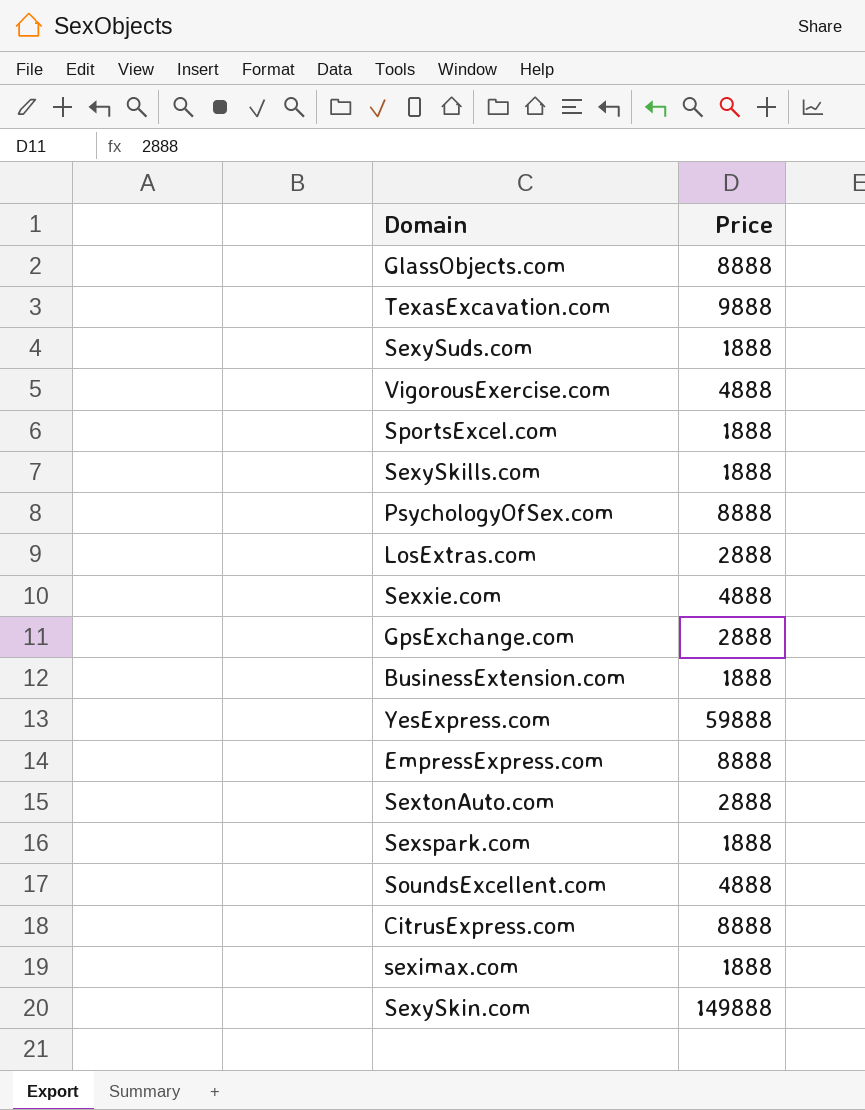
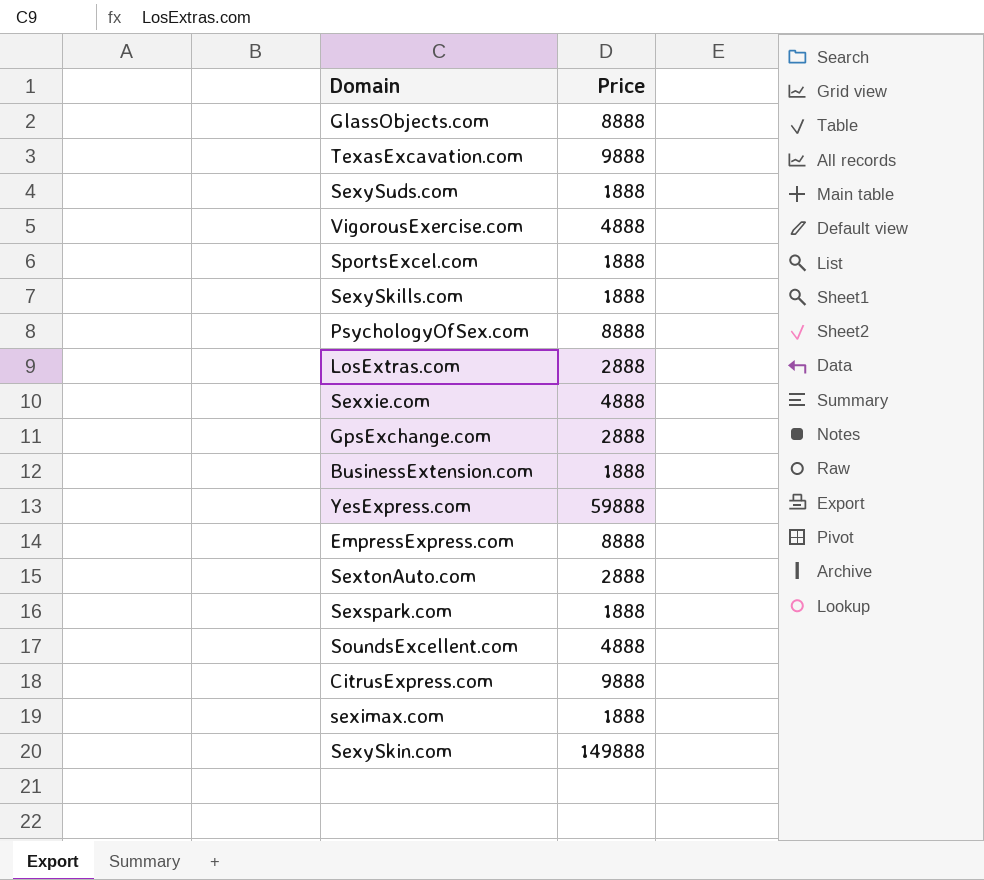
CitrusExpress.com | Price: 8888 -> 9888

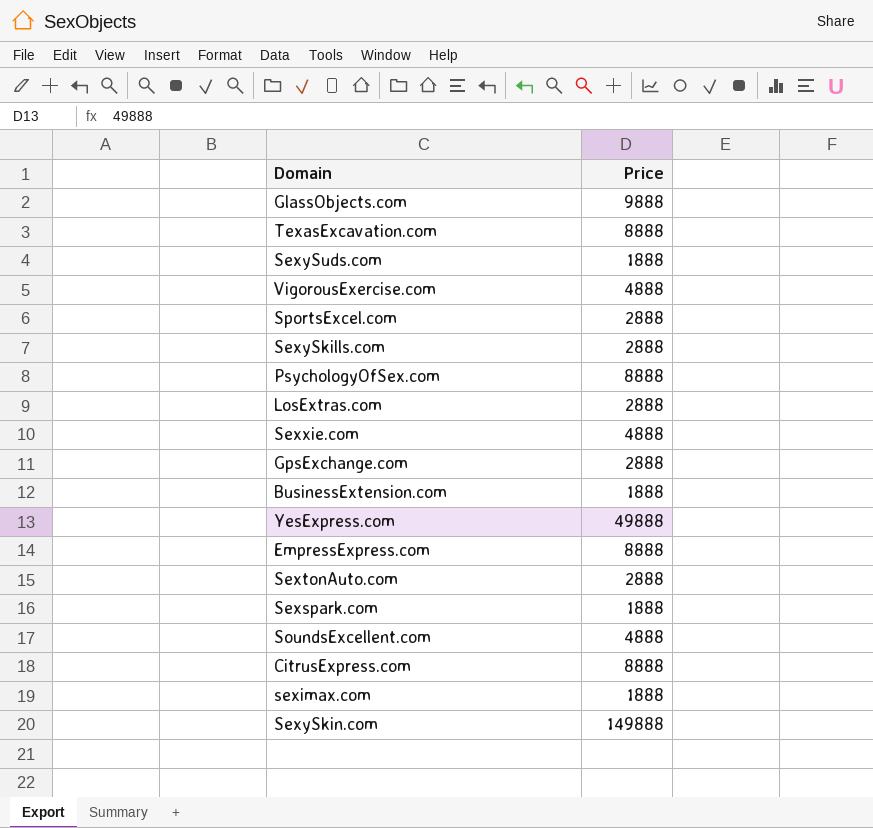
GlassObjects.com | Price: 8888 -> 9888
TexasExcavation.com | Price: 9888 -> 8888
SportsExcel.com | Price: 1888 -> 2888
SexySkills.com | Price: 1888 -> 2888
YesExpress.com | Price: 59888 -> 49888
CitrusExpress.com | Price: 9888 -> 8888

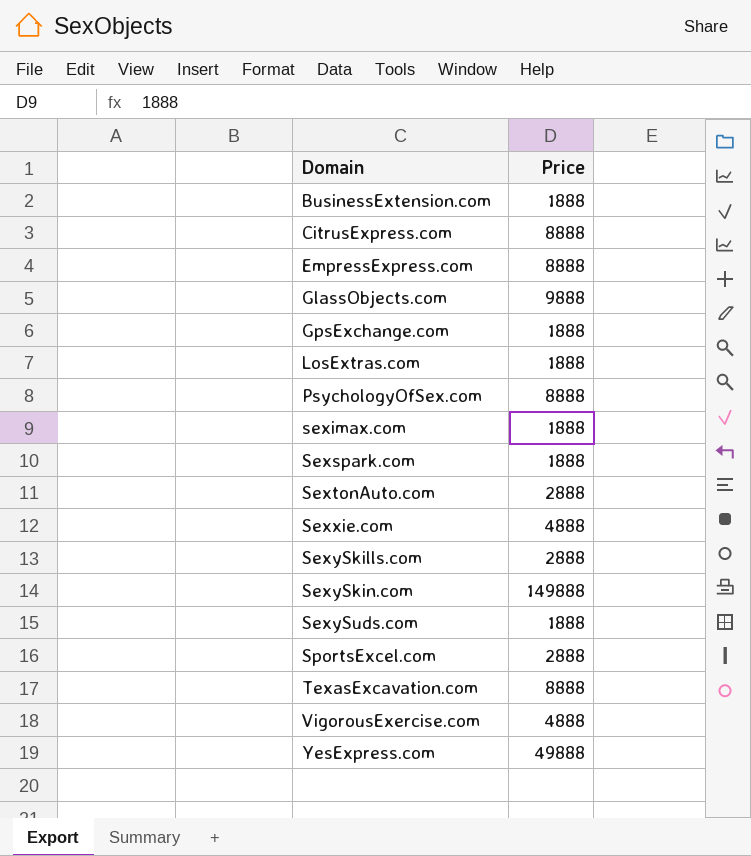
row order: none -> Domain ascending
row SoundsExcellent.com: 4888 -> none
GpsExchange.com | Price: 2888 -> 1888
LosExtras.com | Price: 2888 -> 1888

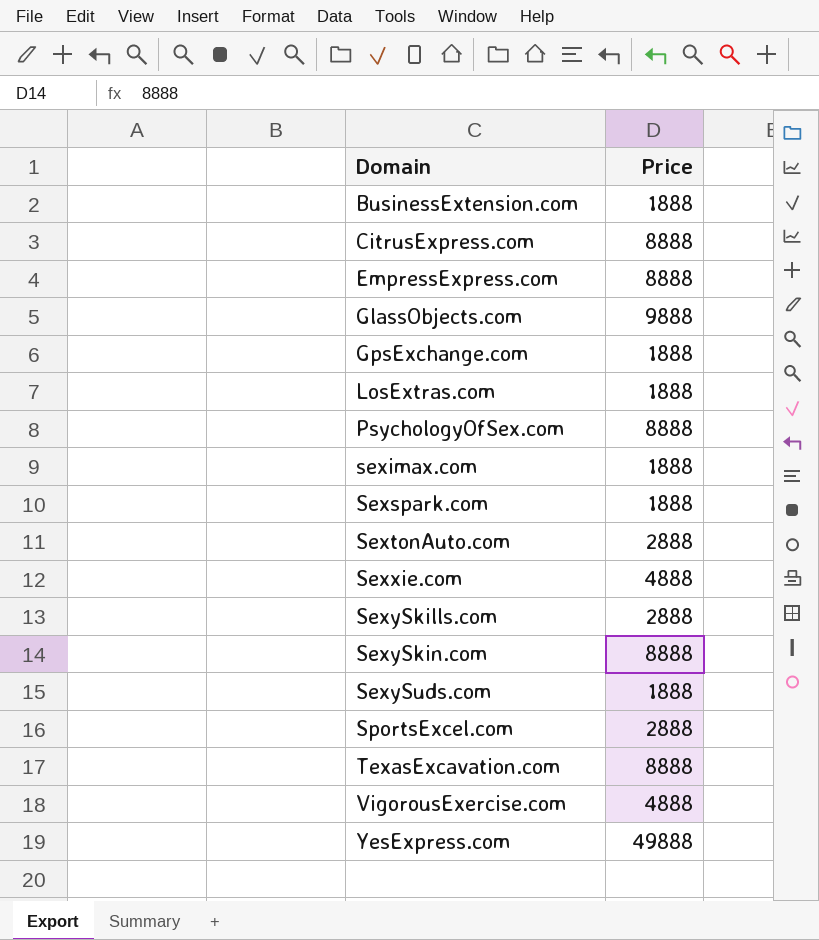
SexySkin.com | Price: 149888 -> 8888

